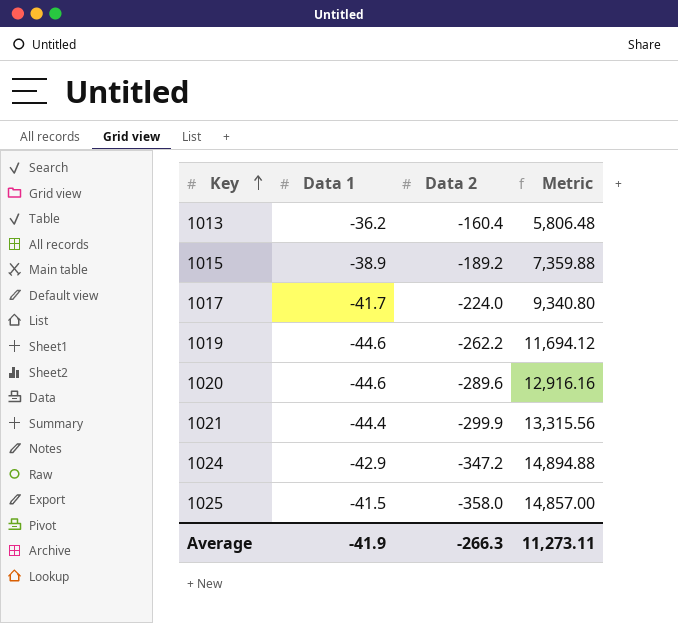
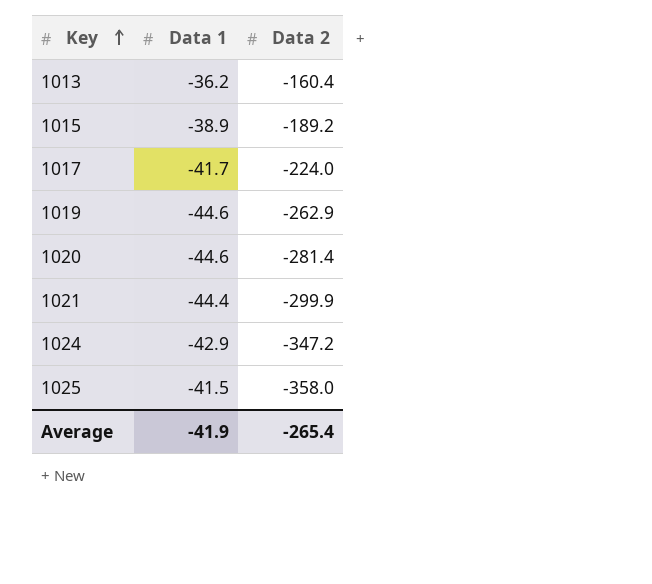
column Metric | formula: [Data 1] * [Data 2] -> none
1019 | Data 2: -262.2 -> -262.9
1020 | Data 2: -289.6 -> -281.4
Average | Data 2: -266.3 -> -265.4

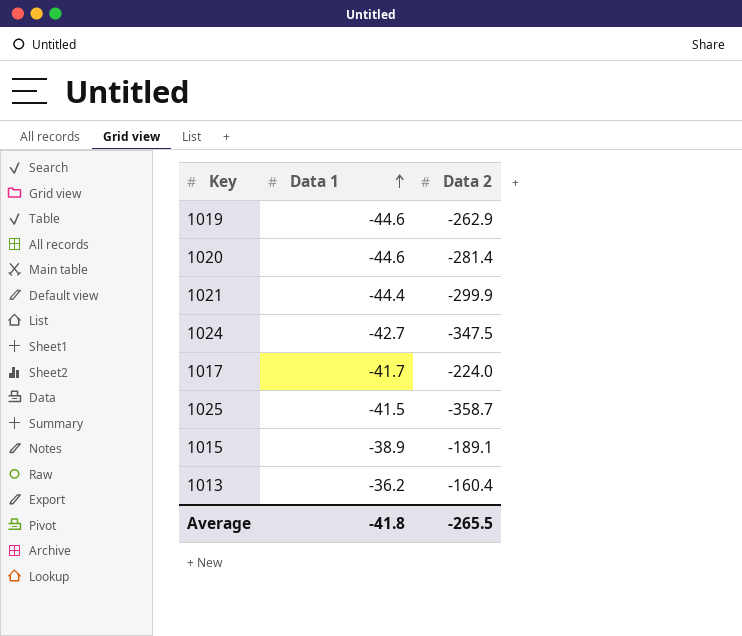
row order: Key ascending -> Data 1 ascending
1024 | Data 1: -42.9 -> -42.7
1024 | Data 2: -347.2 -> -347.5
1025 | Data 2: -358.0 -> -358.7
1015 | Data 2: -189.2 -> -189.1
Average | Data 1: -41.9 -> -41.8
Average | Data 2: -265.4 -> -265.5

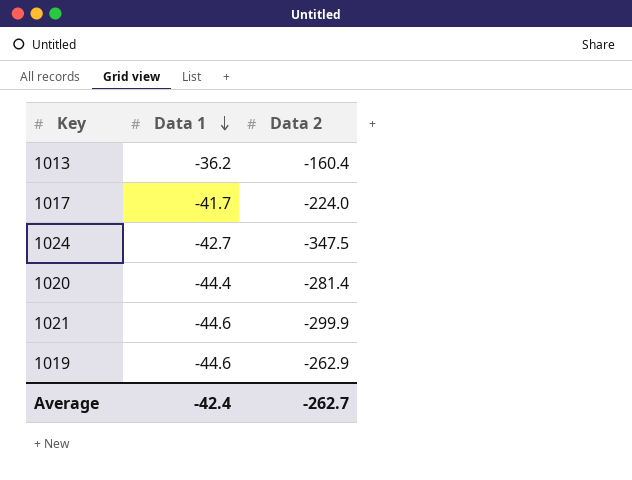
row order: Data 1 ascending -> Data 1 descending
row 1025: -41.5 | -358.7 -> none
row 1015: -38.9 | -189.1 -> none
1020 | Data 1: -44.6 -> -44.4
1021 | Data 1: -44.4 -> -44.6
Average | Data 1: -41.8 -> -42.4
Average | Data 2: -265.5 -> -262.7

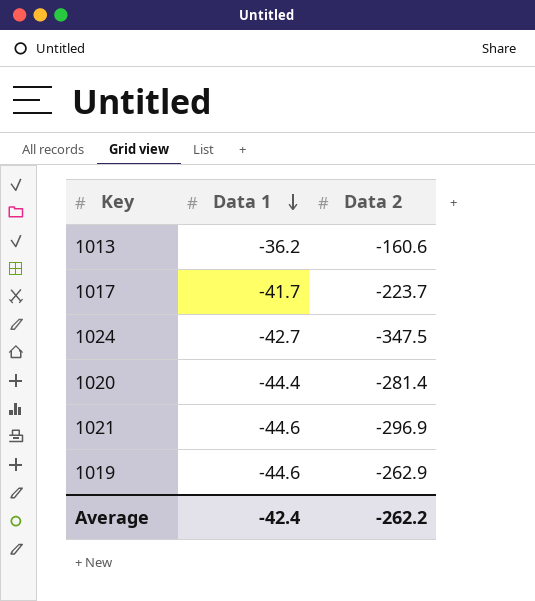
1013 | Data 2: -160.4 -> -160.6
1017 | Data 2: -224.0 -> -223.7
1021 | Data 2: -299.9 -> -296.9
Average | Data 2: -262.7 -> -262.2

